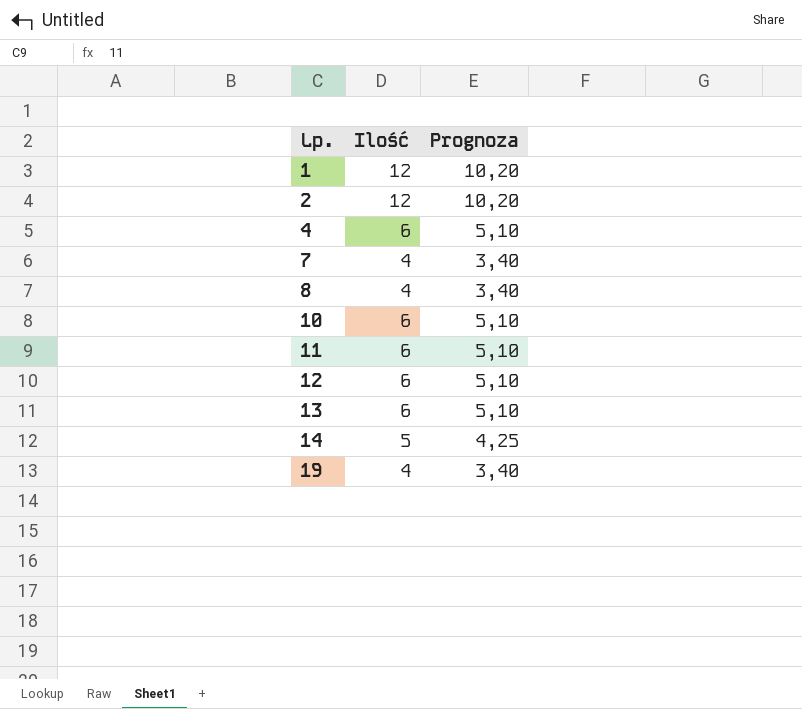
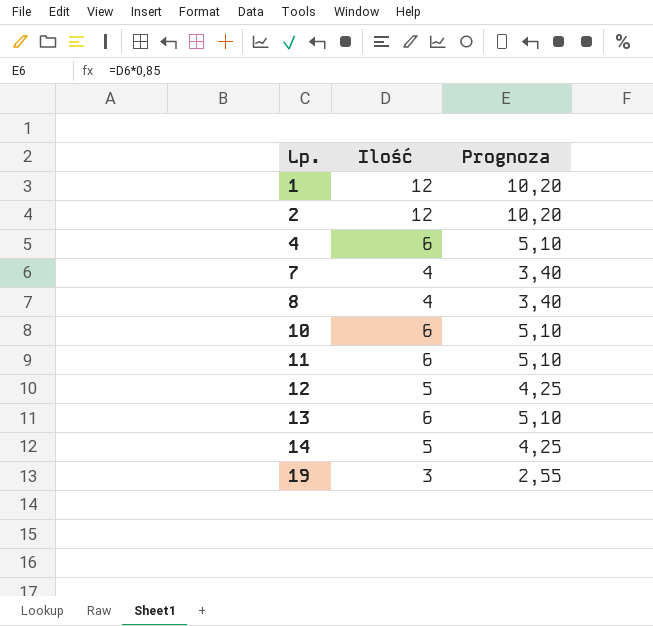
12 | Ilość: 6 -> 5
12 | Prognoza: 5,10 -> 4,25
19 | Ilość: 4 -> 3
19 | Prognoza: 3,40 -> 2,55

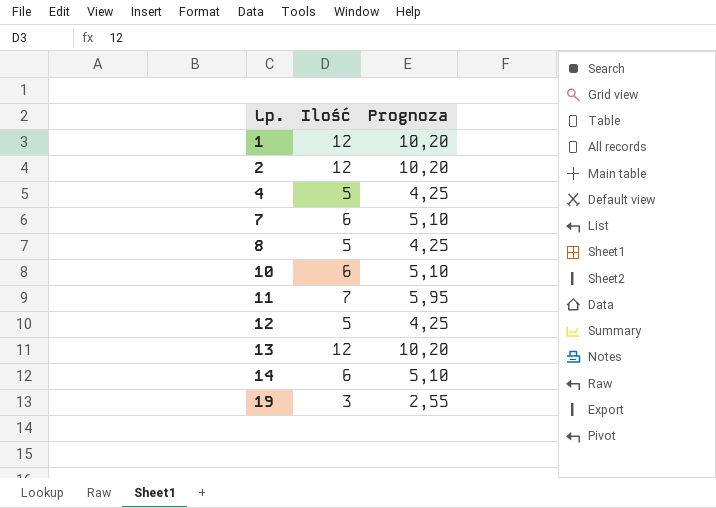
4 | Ilość: 6 -> 5
4 | Prognoza: 5,10 -> 4,25
7 | Ilość: 4 -> 6
7 | Prognoza: 3,40 -> 5,10
8 | Ilość: 4 -> 5
8 | Prognoza: 3,40 -> 4,25
11 | Ilość: 6 -> 7
11 | Prognoza: 5,10 -> 5,95
13 | Ilość: 6 -> 12
13 | Prognoza: 5,10 -> 10,20
14 | Ilość: 5 -> 6
14 | Prognoza: 4,25 -> 5,10

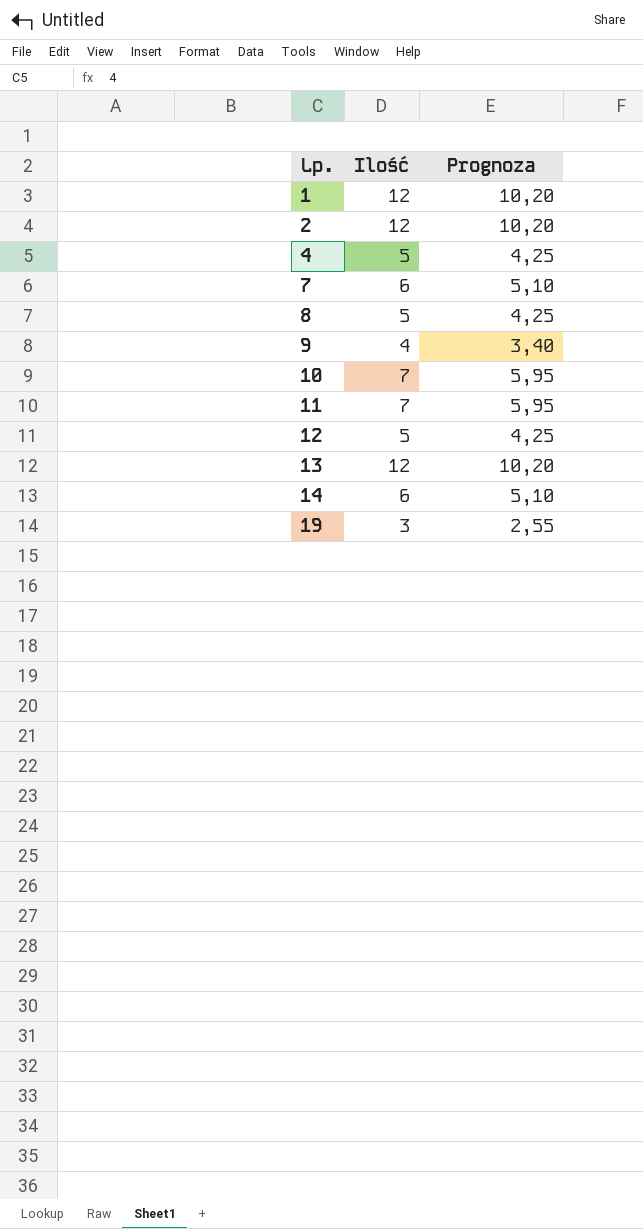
row 9: none -> 4 | 3,40
10 | Ilość: 6 -> 7
10 | Prognoza: 5,10 -> 5,95

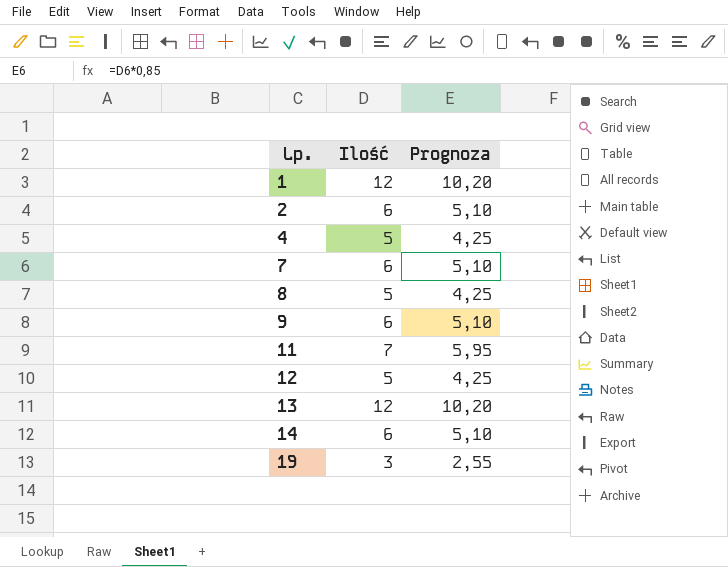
row 10: 7 | 5,95 -> none
2 | Ilość: 12 -> 6
2 | Prognoza: 10,20 -> 5,10
9 | Ilość: 4 -> 6
9 | Prognoza: 3,40 -> 5,10

